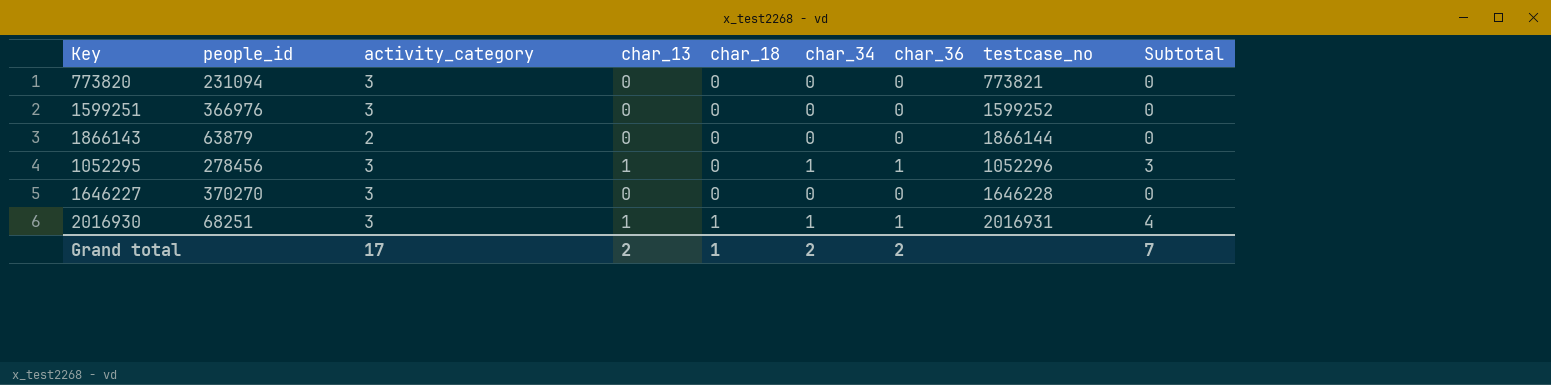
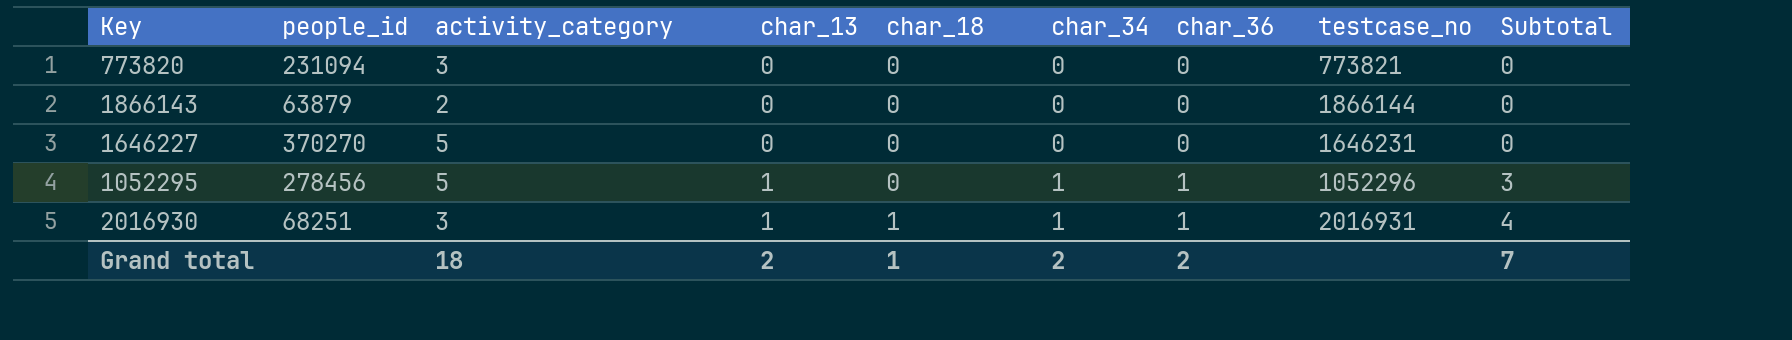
row order: char_18 ascending -> char_13 ascending
row 1599251: 366976 | 3 | 0 | 0 | 0 | 0 | 1599252 | 0 -> none
1646227 | activity_category: 3 -> 5
1646227 | testcase_no: 1646228 -> 1646231
1052295 | activity_category: 3 -> 5
Grand total | activity_category: 17 -> 18

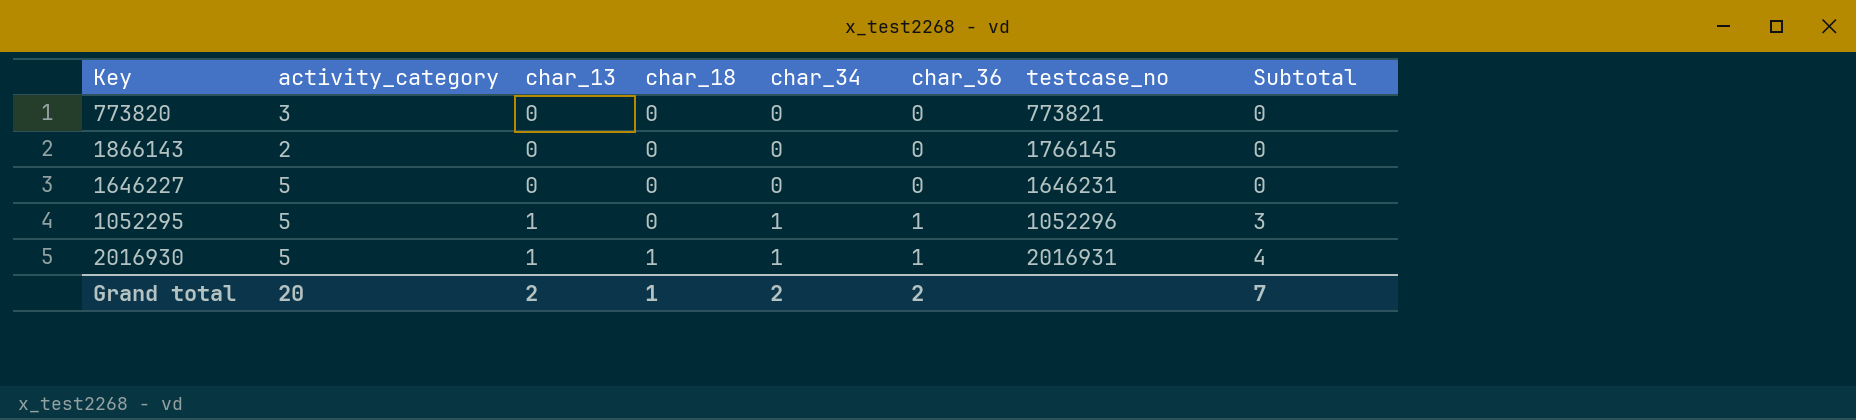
column people_id | position: 2 -> none
1866143 | testcase_no: 1866144 -> 1766145
2016930 | activity_category: 3 -> 5
Grand total | activity_category: 18 -> 20

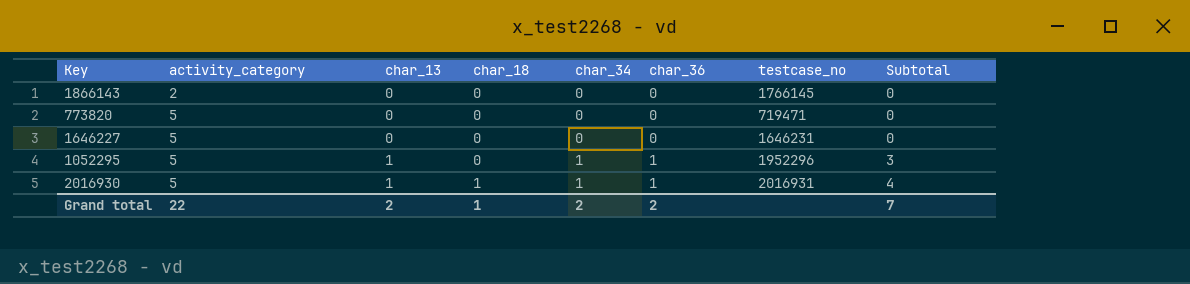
row order: char_13 ascending -> activity_category ascending
773820 | activity_category: 3 -> 5
773820 | testcase_no: 773821 -> 719471
1052295 | testcase_no: 1052296 -> 1952296
Grand total | activity_category: 20 -> 22

